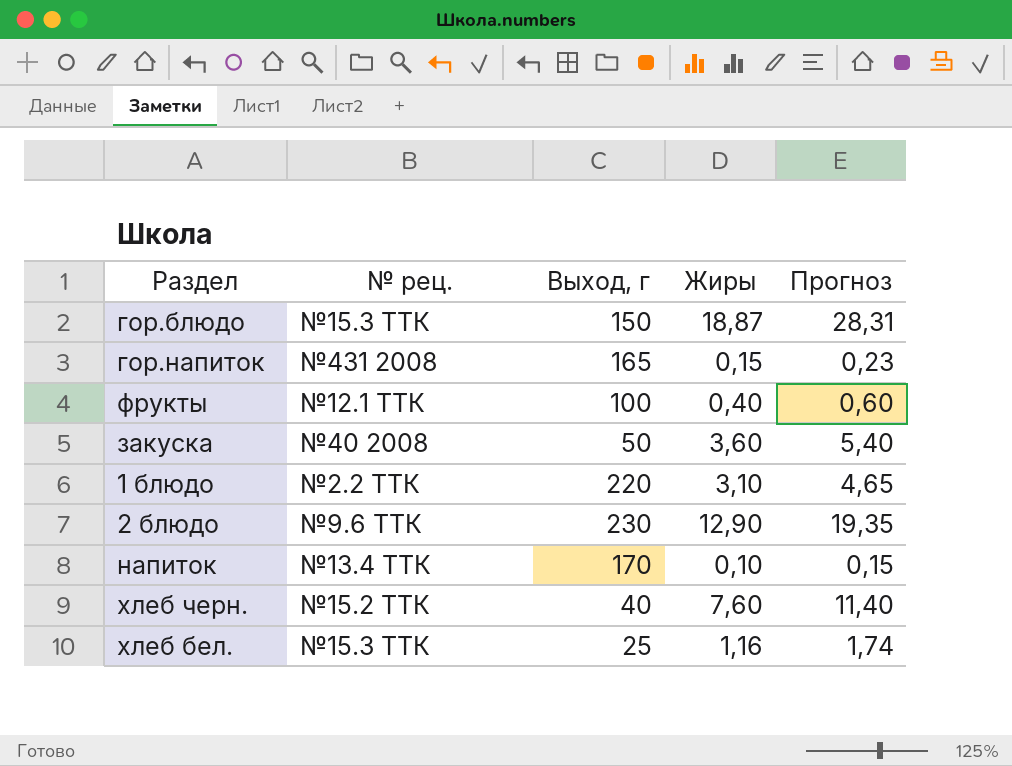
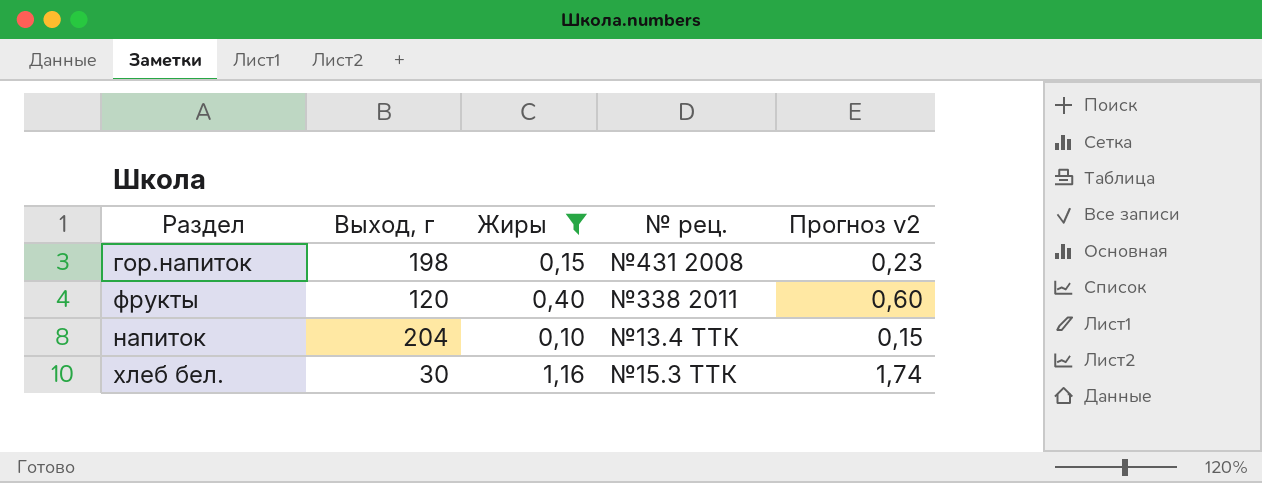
filter: none -> Жиры <= 1,16
column № рец. | position: 2 -> 4
column name: Прогноз -> Прогноз v2
гор.напиток | Выход, г: 165 -> 198
фрукты | Выход, г: 100 -> 120
фрукты | № рец.: №12.1 ТТК -> №338 2011
напиток | Выход, г: 170 -> 204
хлеб бел. | Выход, г: 25 -> 30

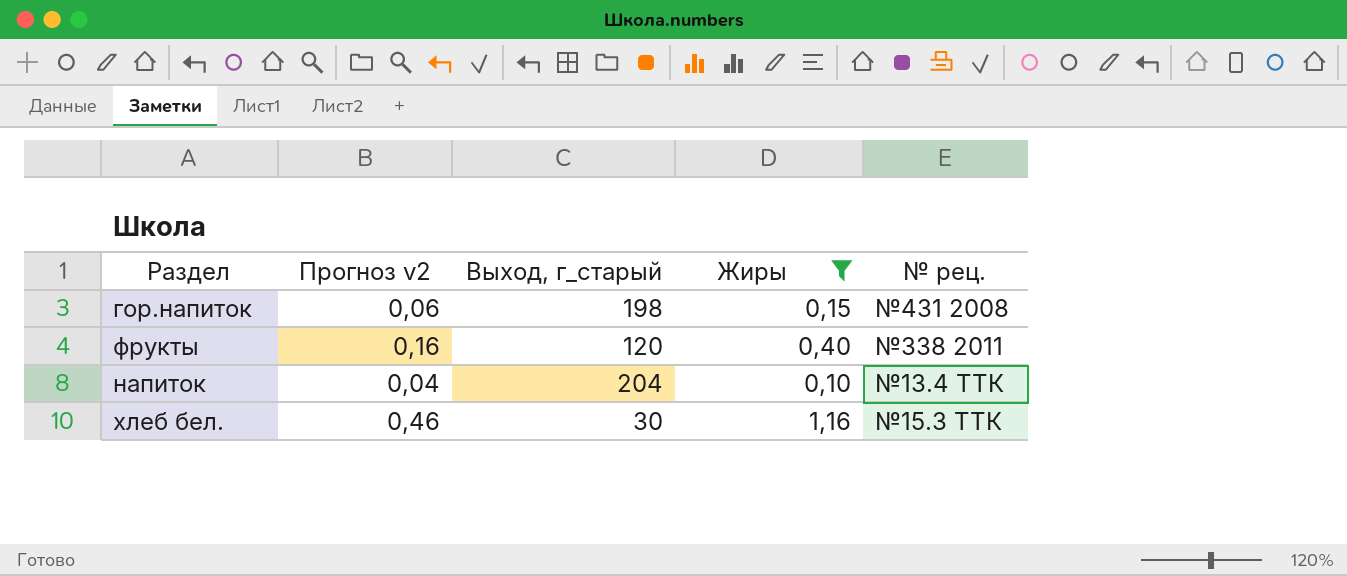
column Прогноз v2 | formula: [Жиры] * 1,5 -> [Жиры] * 0,4
column Прогноз v2 | position: 5 -> 2
column name: Выход, г -> Выход, г_старый

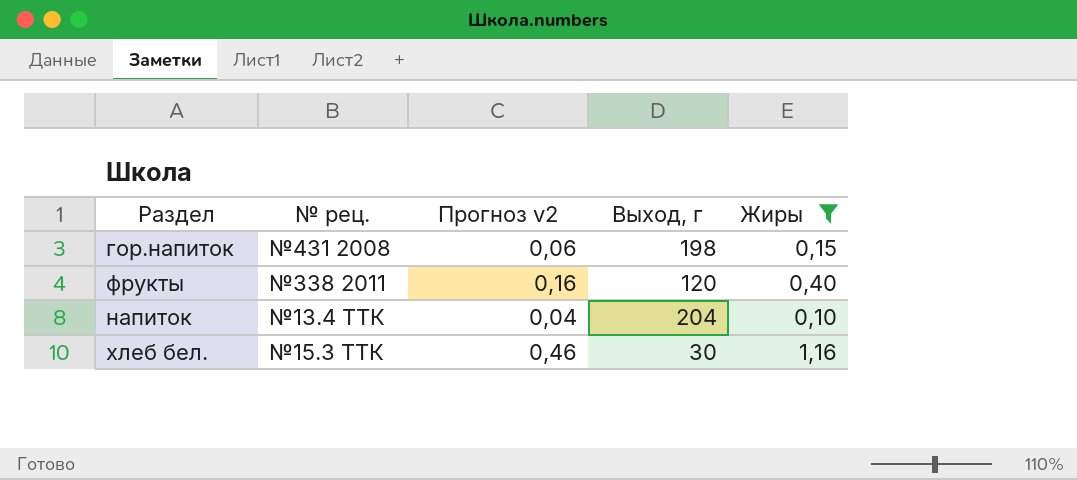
column № рец. | position: 5 -> 2
column name: Выход, г_старый -> Выход, г

